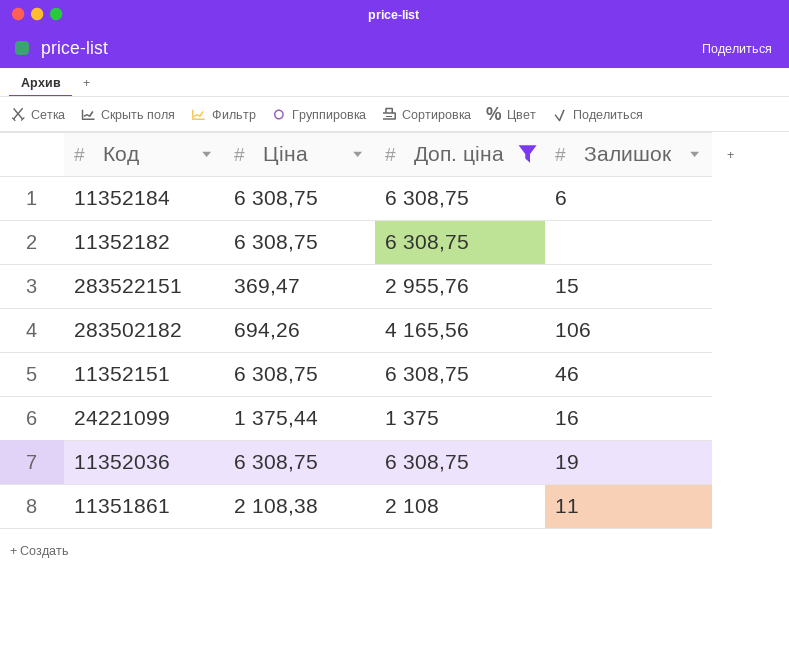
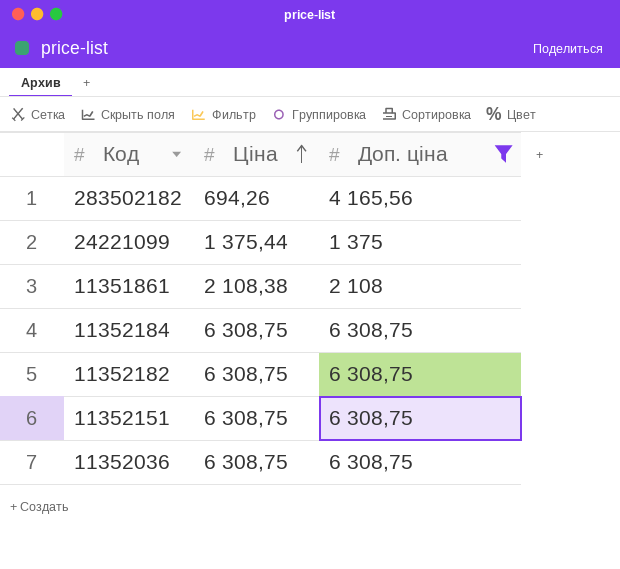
row order: none -> Ціна ascending
column Залишок | position: 4 -> none
row 283522151: 369,47 | 2 955,76 | 15 -> none

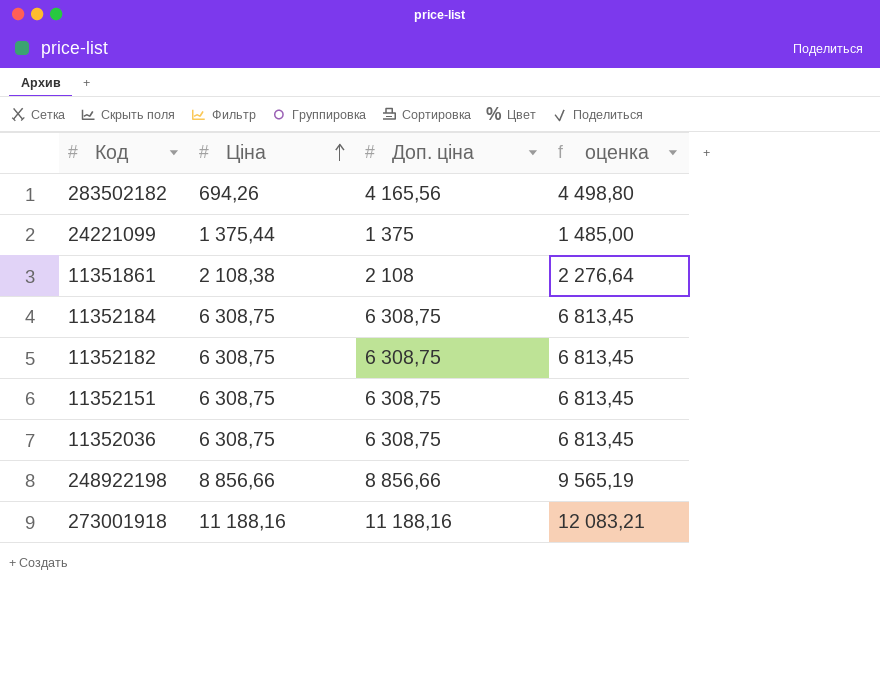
filter: Доп. ціна <= 6 308,75 -> none
column оценка | formula: none -> [Доп. ціна] * 1,08

